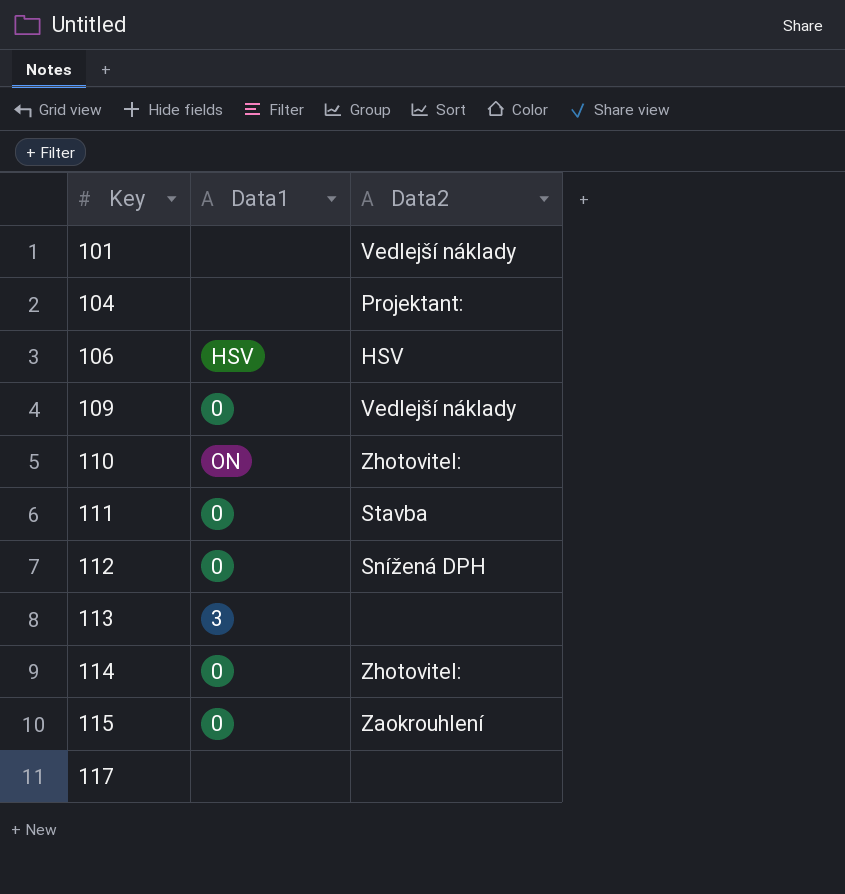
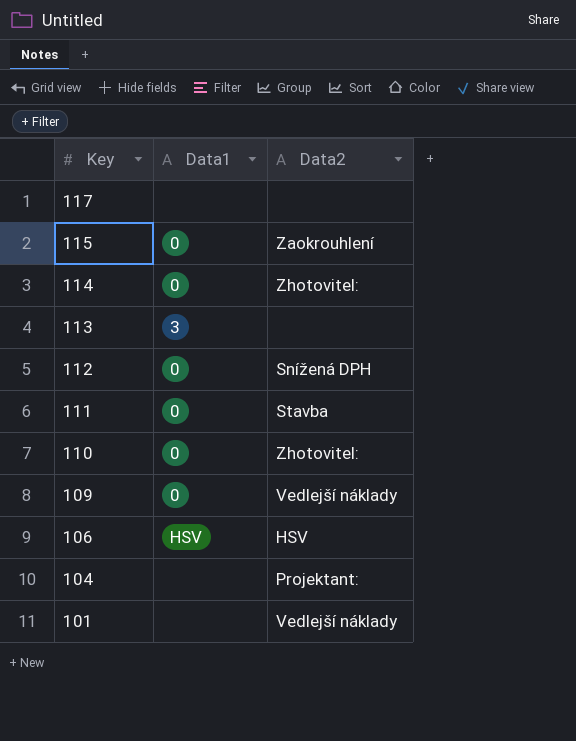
row order: Key ascending -> Key descending
110 | Data1: ON -> 0

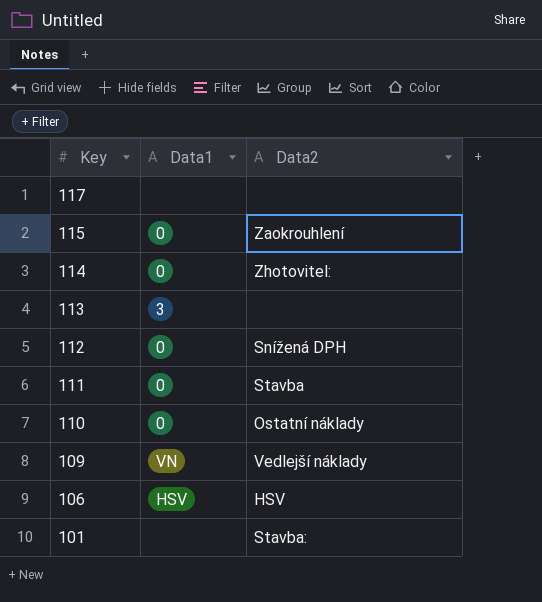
row 104: none | Projektant: -> none
110 | Data2: Zhotovitel: -> Ostatní náklady
109 | Data1: 0 -> VN
101 | Data2: Vedlejší náklady -> Stavba:

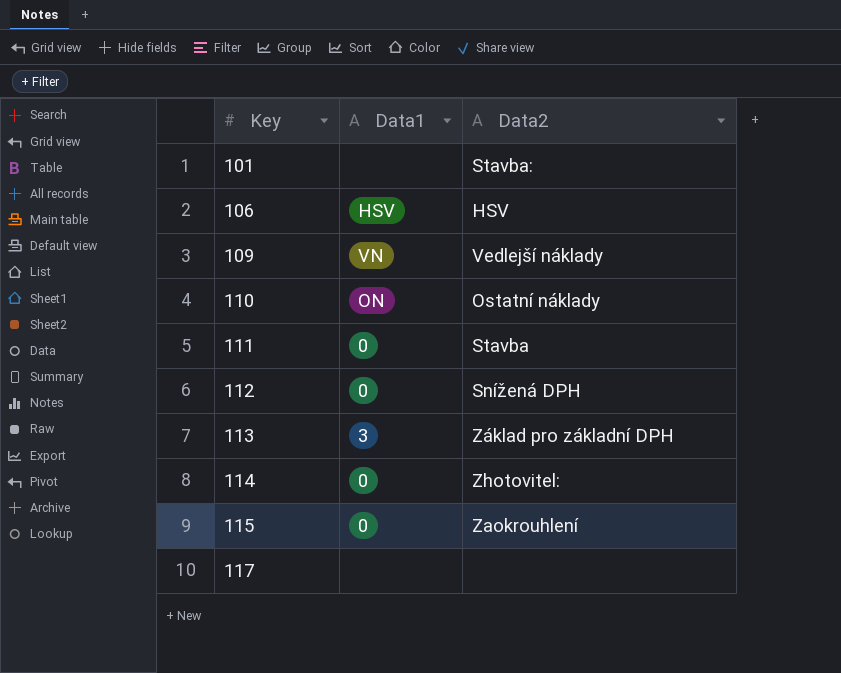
row order: Key descending -> Key ascending
110 | Data1: 0 -> ON
113 | Data2: none -> Základ pro základní DPH

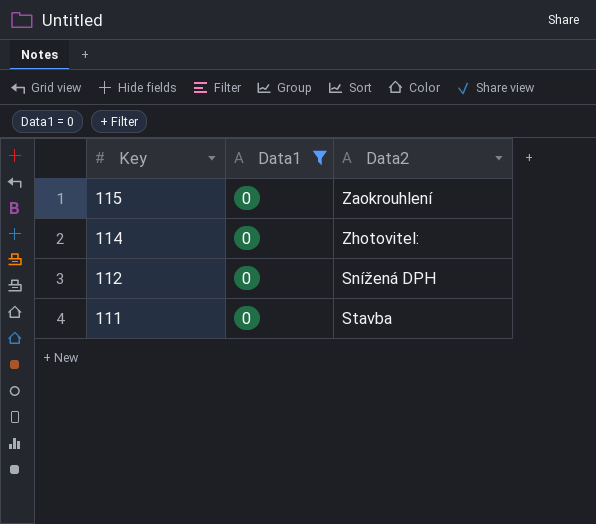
filter: none -> Data1 = 0
row order: Key ascending -> Key descending

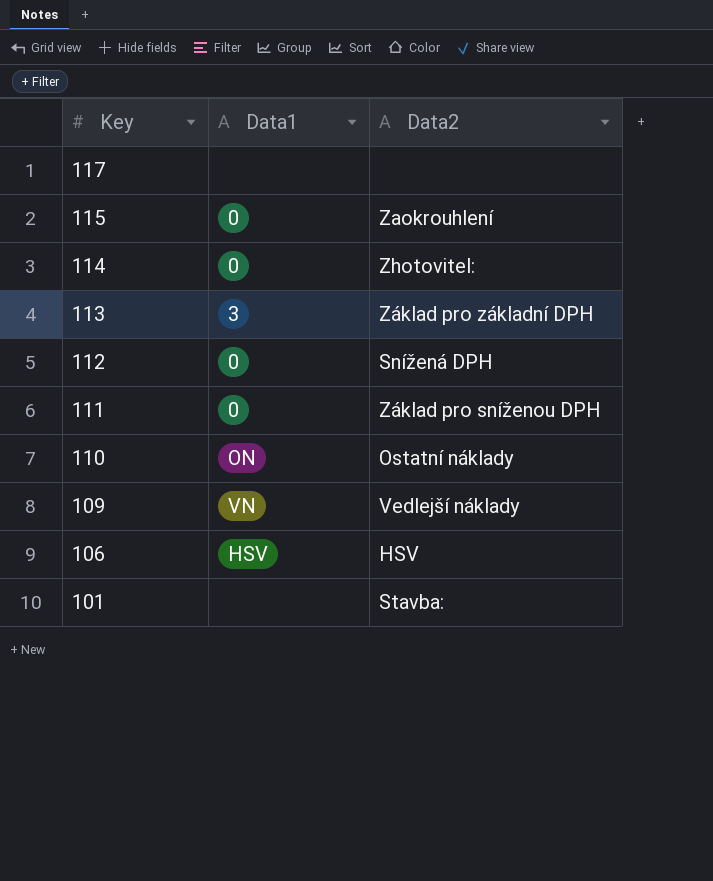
filter: Data1 = 0 -> none
111 | Data2: Stavba -> Základ pro sníženou DPH

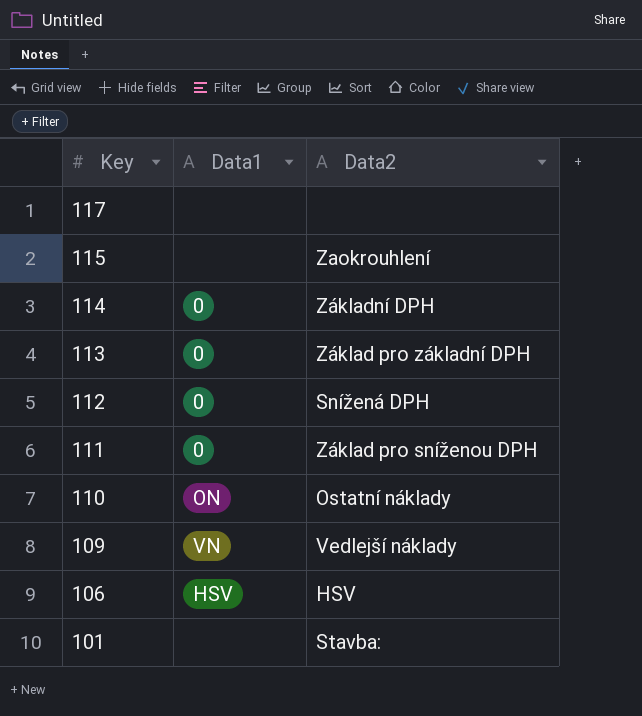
115 | Data1: 0 -> none
114 | Data2: Zhotovitel: -> Základní DPH
113 | Data1: 3 -> 0

